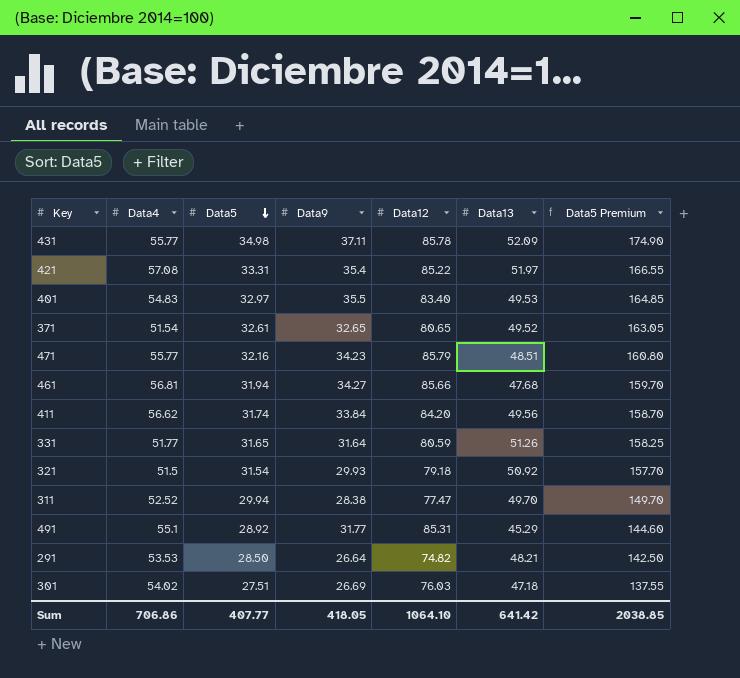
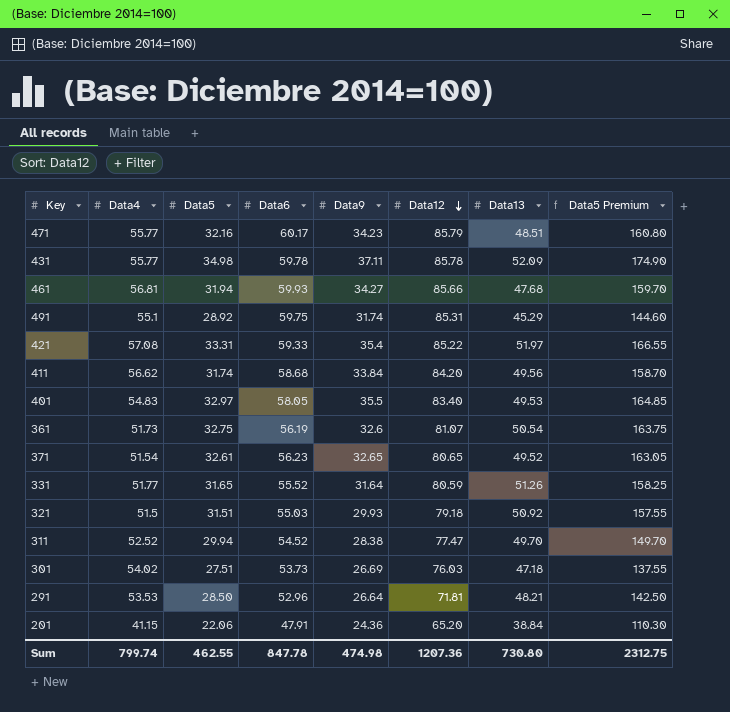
row order: Data5 descending -> Data12 descending
column Data6 | position: none -> 4
491 | Data9: 31.77 -> 31.74
row 361: none -> 51.73 | 32.75 | 56.19 | 32.6 | 81.07 | 50.54 | 163.75
321 | Data5: 31.54 -> 31.51
321 | Data5 Premium: 157.70 -> 157.55
291 | Data12: 74.82 -> 71.81
row 201: none -> 41.15 | 22.06 | 47.91 | 24.36 | 65.20 | 38.84 | 110.30
Sum | Data4: 706.86 -> 799.74
Sum | Data5: 407.77 -> 462.55
Sum | Data9: 418.05 -> 474.98
Sum | Data12: 1064.10 -> 1207.36
Sum | Data13: 641.42 -> 730.80
Sum | Data5 Premium: 2038.85 -> 2312.75

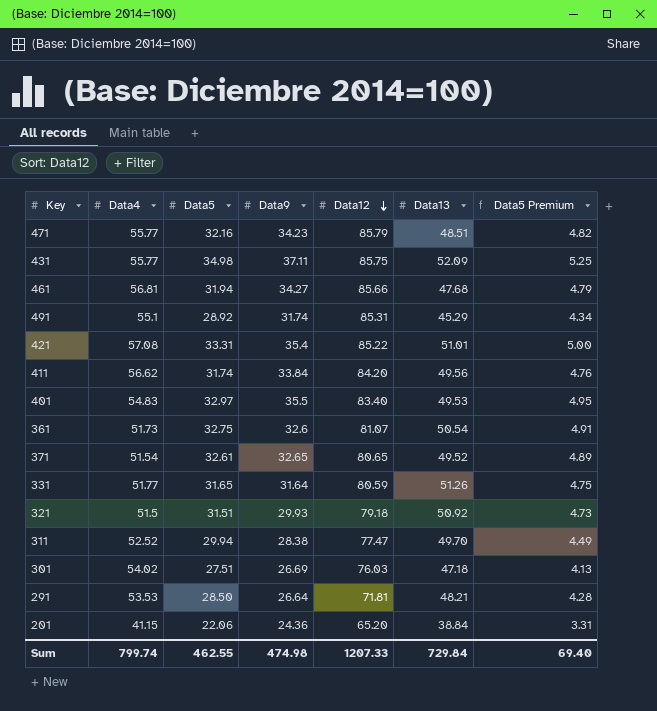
column Data6 | position: 4 -> none
column Data5 Premium | formula: [Data5] * 5 -> [Data5] * 0.15
431 | Data12: 85.78 -> 85.75
421 | Data13: 51.97 -> 51.01
Sum | Data12: 1207.36 -> 1207.33
Sum | Data13: 730.80 -> 729.84
Sum | Data5 Premium: 2312.75 -> 69.40

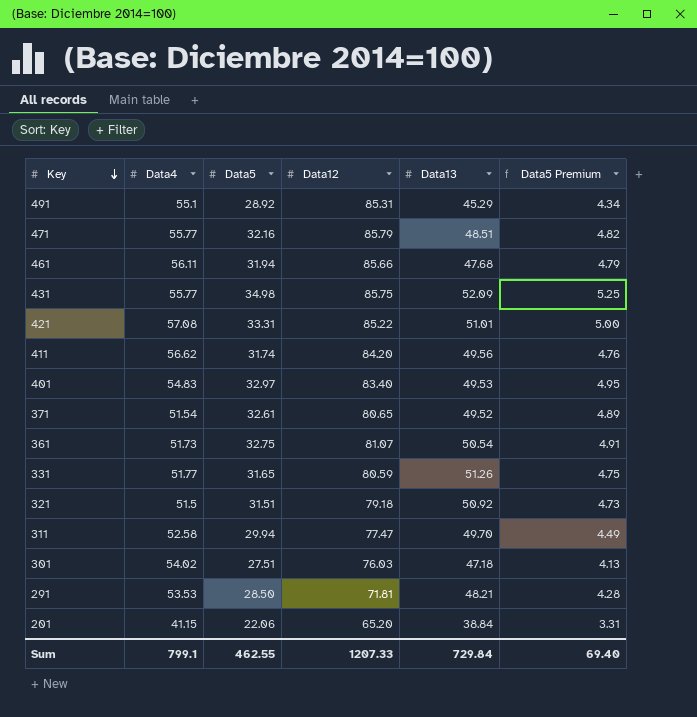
row order: Data12 descending -> Key descending
column Data9 | position: 4 -> none
461 | Data4: 56.81 -> 56.11
311 | Data4: 52.52 -> 52.58
Sum | Data4: 799.74 -> 799.1

